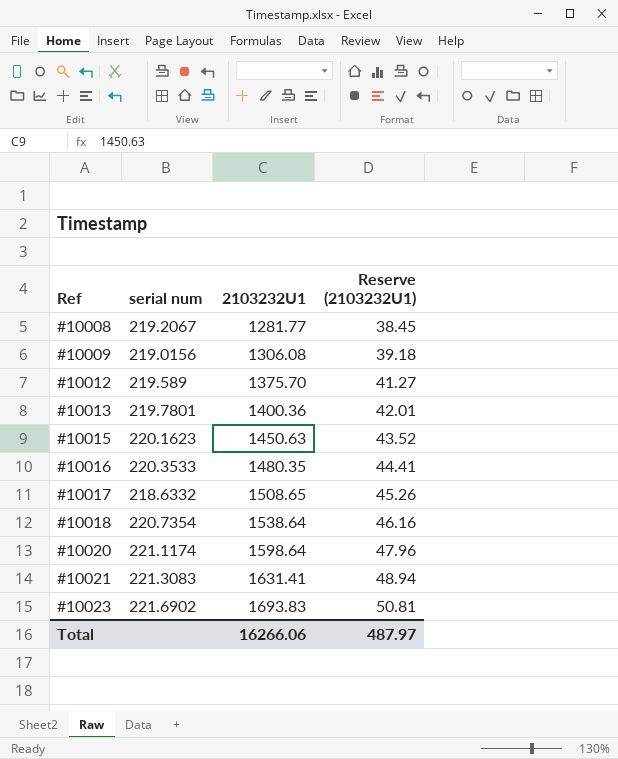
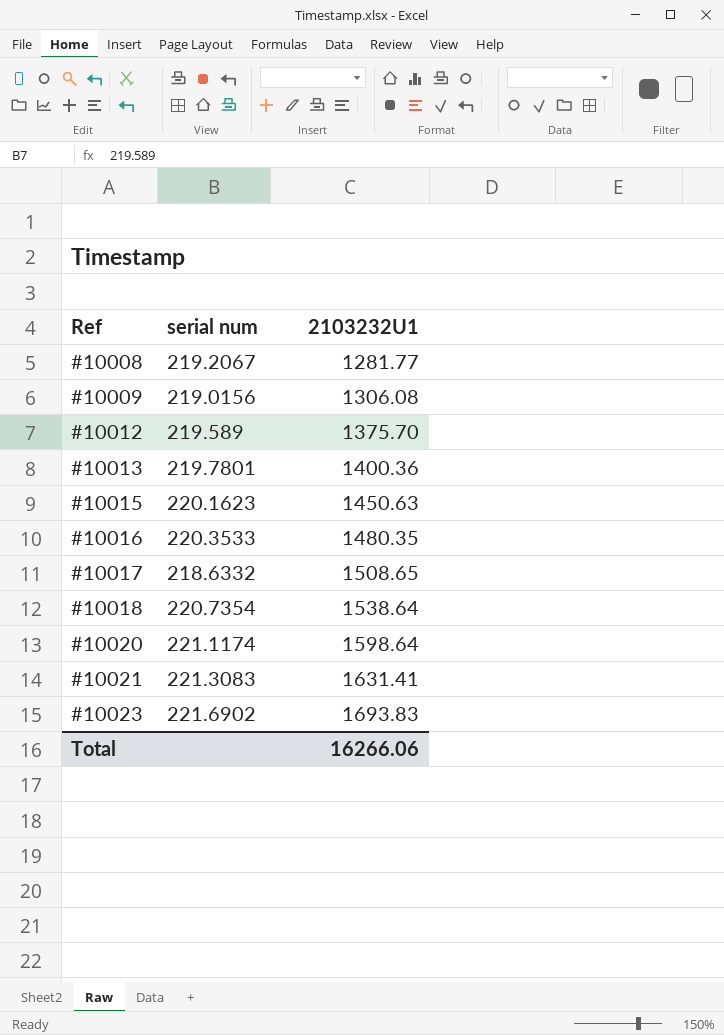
column Reserve (2103232U1) | formula: [2103232U1] * 0.03 -> none

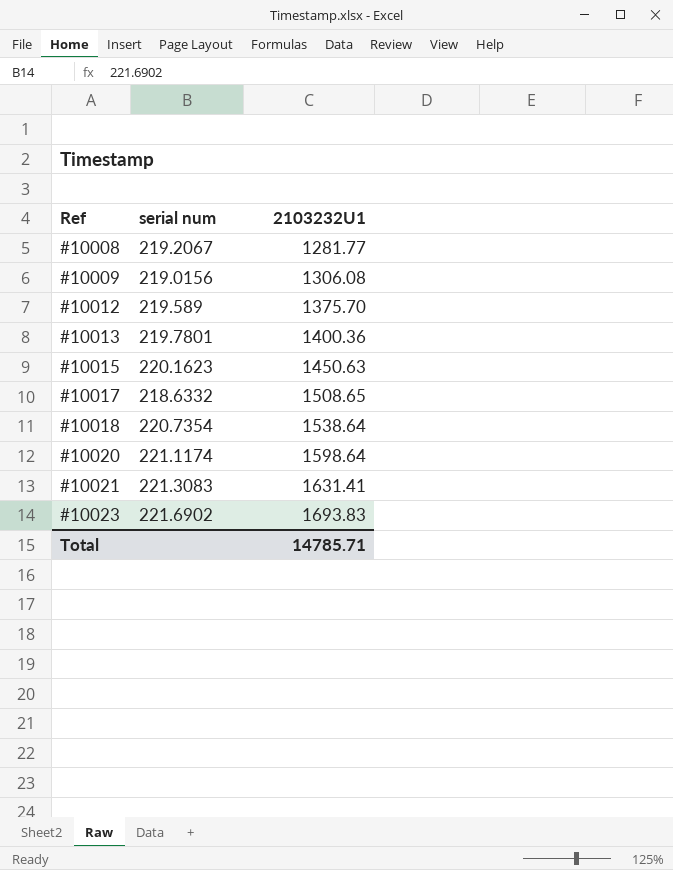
row #10016: 220.3533 | 1480.35 -> none
Total | 2103232U1: 16266.06 -> 14785.71

